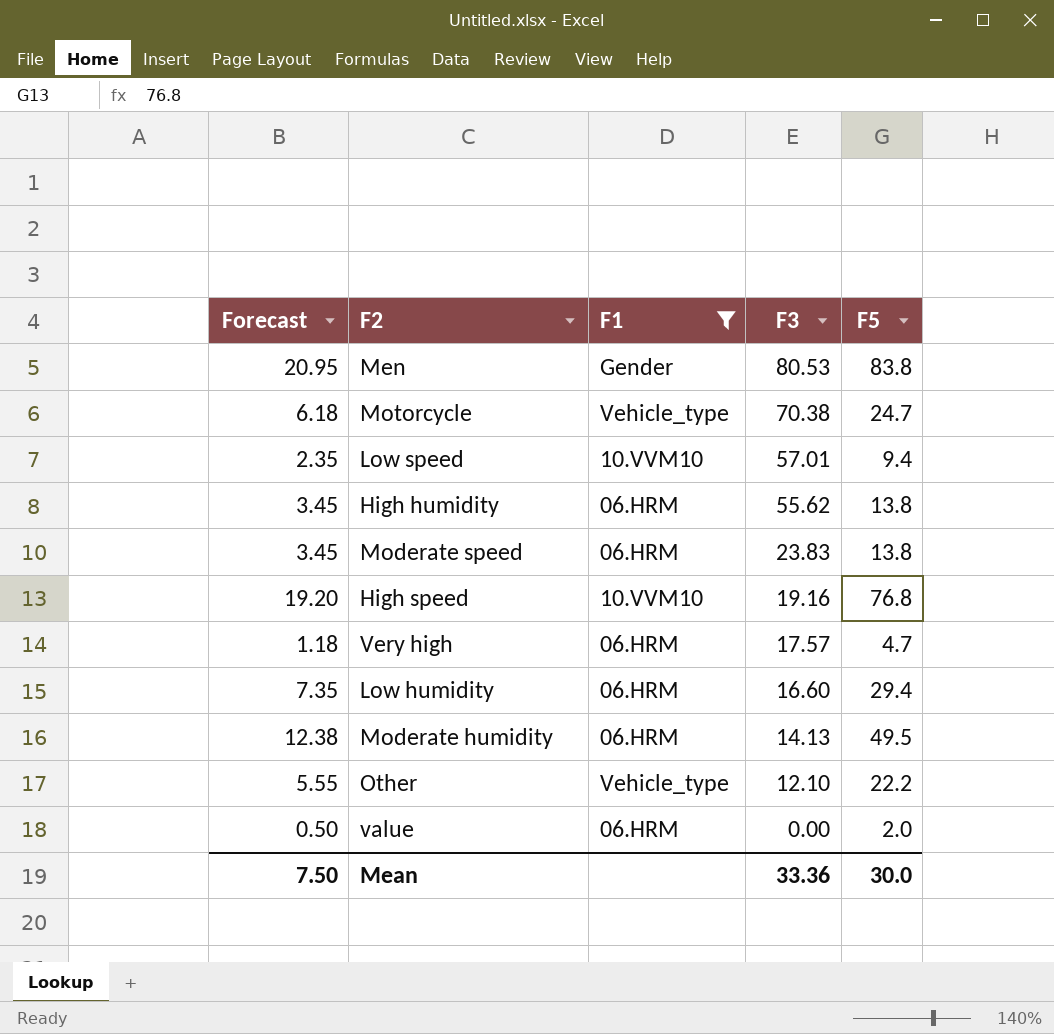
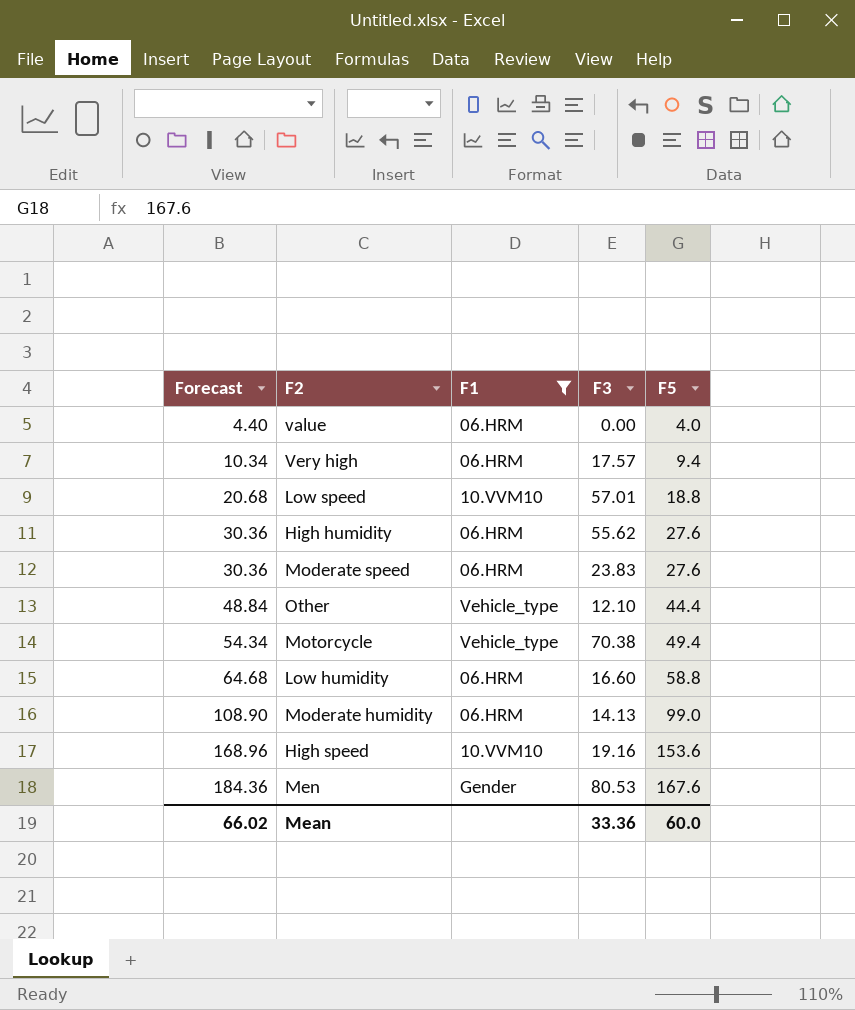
row order: F3 descending -> Forecast ascending
column Forecast | formula: [F5] * 0.25 -> [F5] * 1.1
value | F5: 2.0 -> 4.0
Very high | F5: 4.7 -> 9.4
Low speed | F5: 9.4 -> 18.8
High humidity | F5: 13.8 -> 27.6
Moderate speed | F5: 13.8 -> 27.6
Other | F5: 22.2 -> 44.4
Motorcycle | F5: 24.7 -> 49.4
Low humidity | F5: 29.4 -> 58.8
Moderate humidity | F5: 49.5 -> 99.0
High speed | F5: 76.8 -> 153.6
Men | F5: 83.8 -> 167.6
Mean | Forecast: 7.50 -> 66.02
Mean | F5: 30.0 -> 60.0

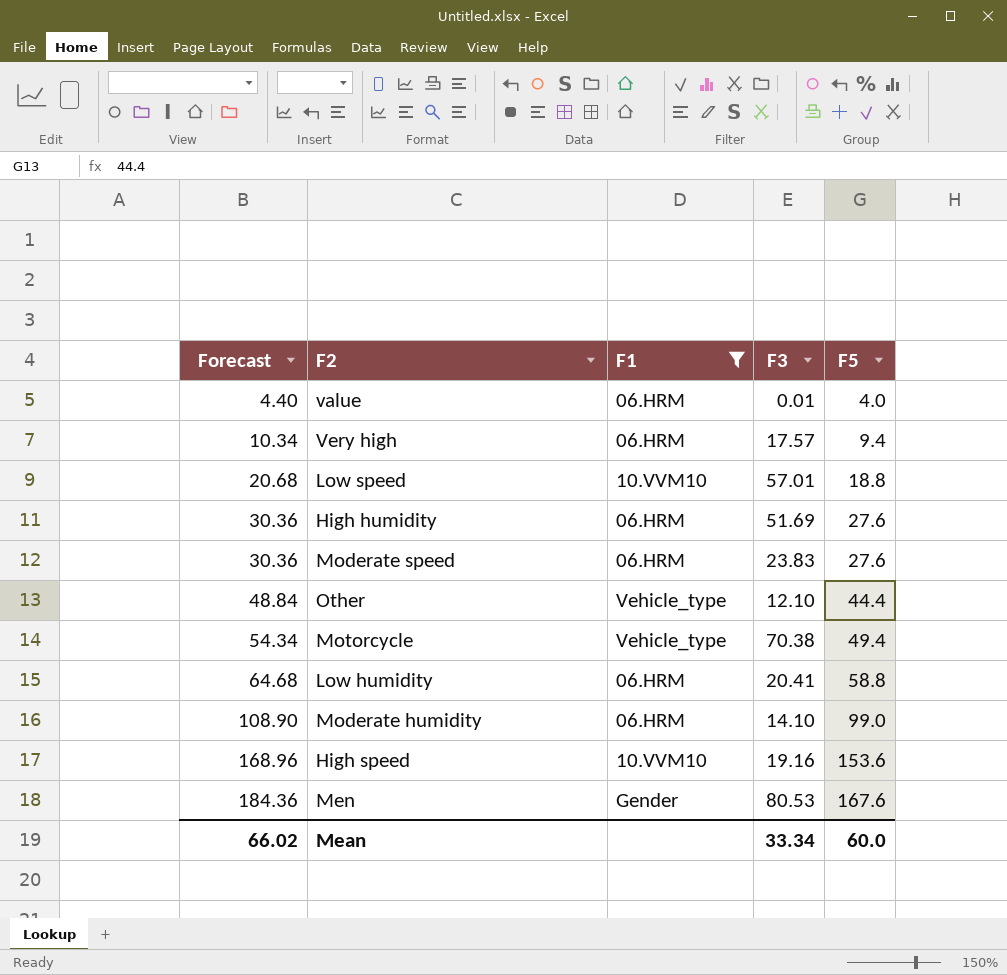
value | F3: 0.00 -> 0.01
High humidity | F3: 55.62 -> 51.69
Low humidity | F3: 16.60 -> 20.41
Moderate humidity | F3: 14.13 -> 14.10
Mean | F3: 33.36 -> 33.34

